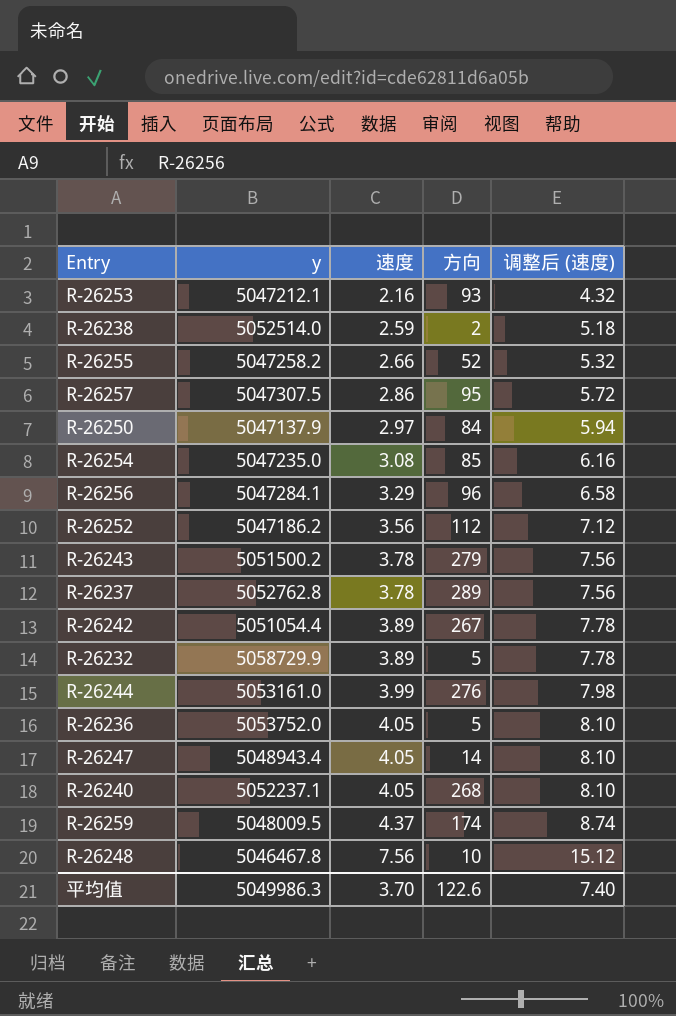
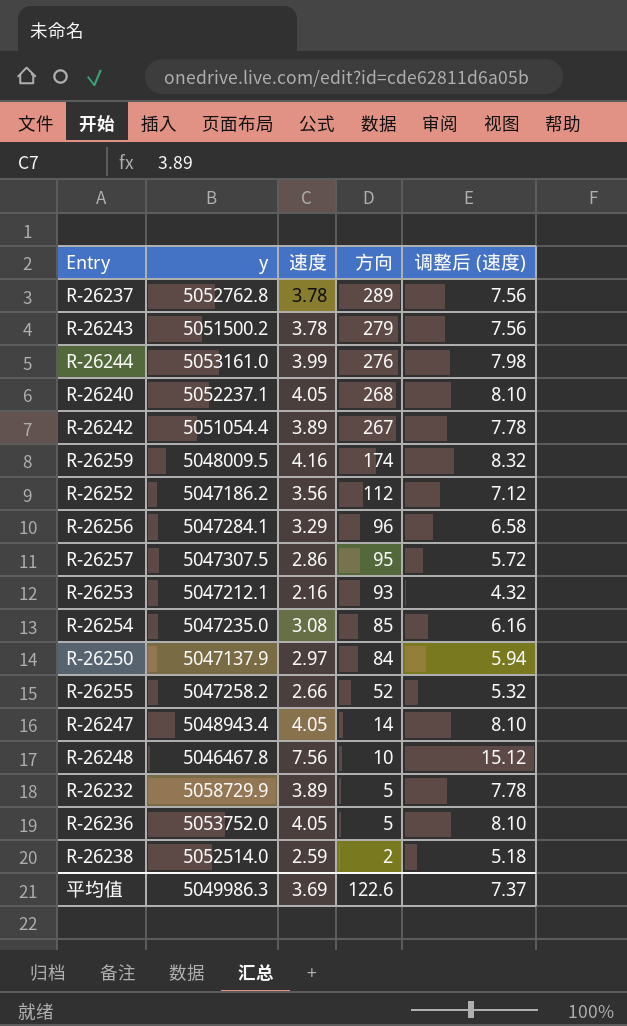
row order: 速度 ascending -> 方向 descending
R-26259 | 速度: 4.37 -> 4.16
R-26259 | 调整后 (速度): 8.74 -> 8.32
平均值 | 速度: 3.70 -> 3.69
平均值 | 调整后 (速度): 7.40 -> 7.37

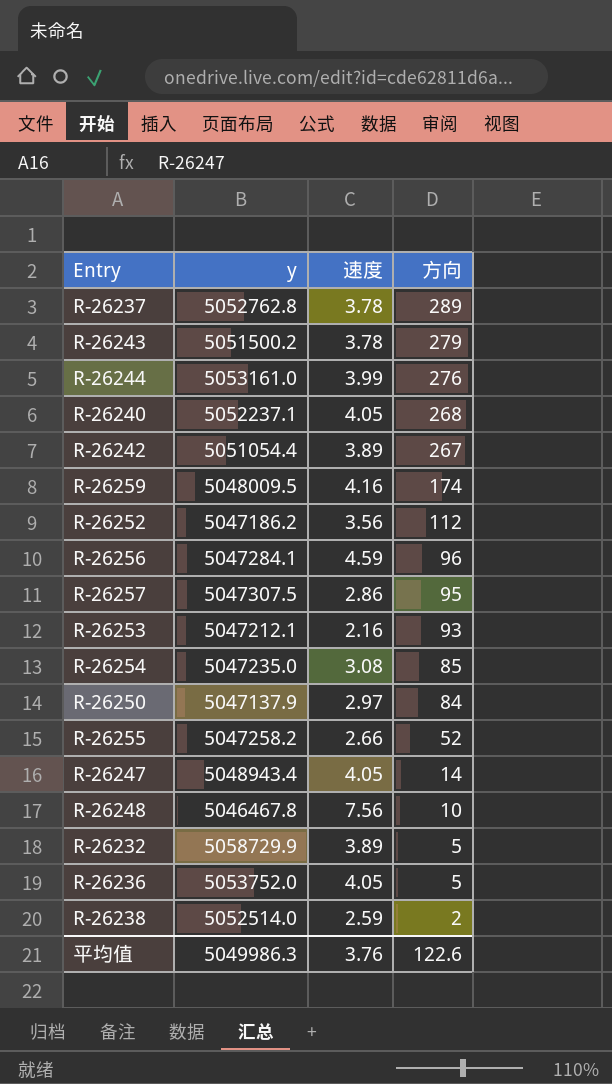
column 调整后 (速度) | formula: [速度] * 2 -> none
R-26256 | 速度: 3.29 -> 4.59
平均值 | 速度: 3.69 -> 3.76

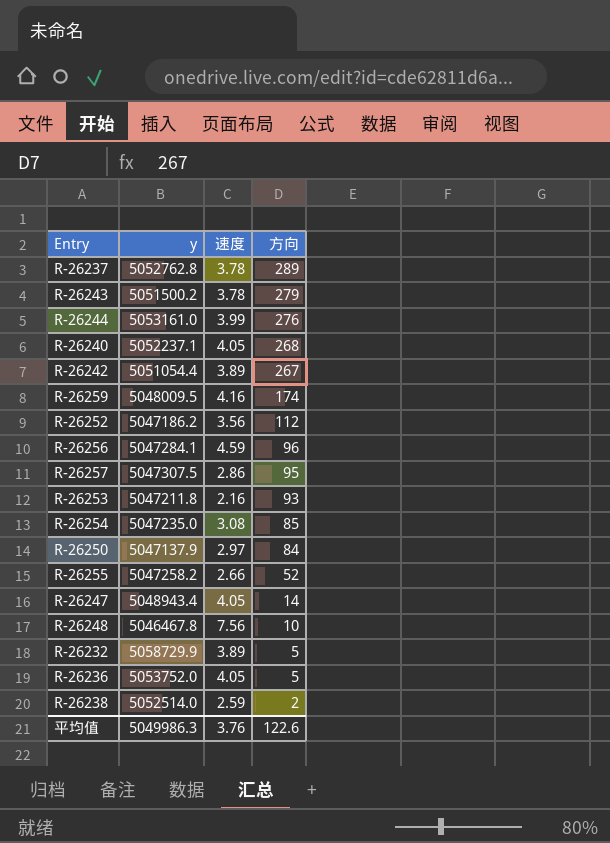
R-26253 | y: 5047212.1 -> 5047211.8

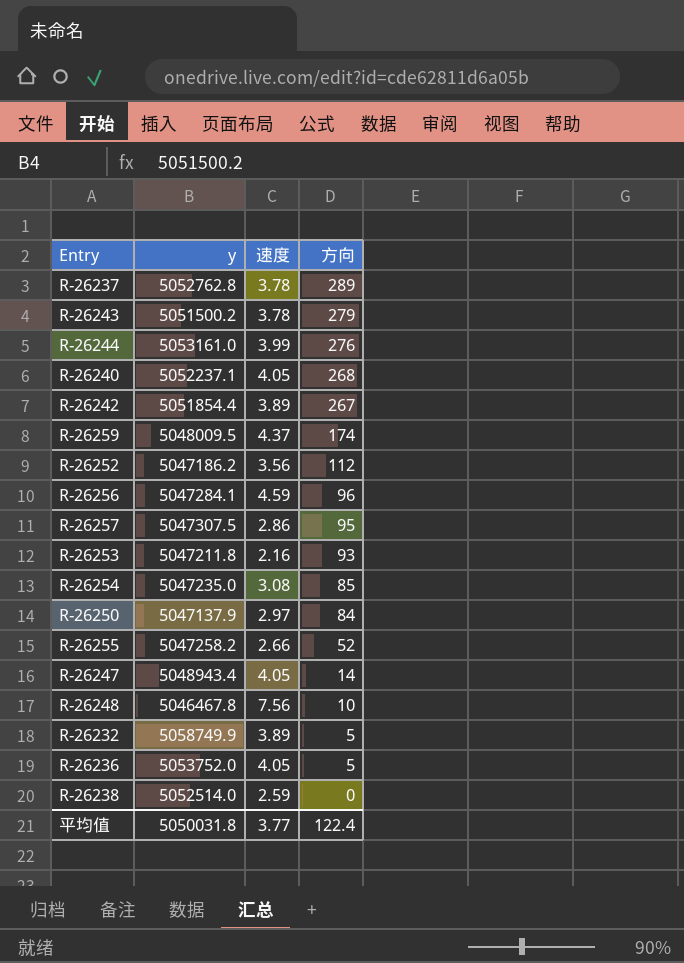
R-26242 | y: 5051054.4 -> 5051854.4
R-26259 | 速度: 4.16 -> 4.37
R-26232 | y: 5058729.9 -> 5058749.9
R-26238 | 方向: 2 -> 0
平均值 | y: 5049986.3 -> 5050031.8
平均值 | 速度: 3.76 -> 3.77
平均值 | 方向: 122.6 -> 122.4

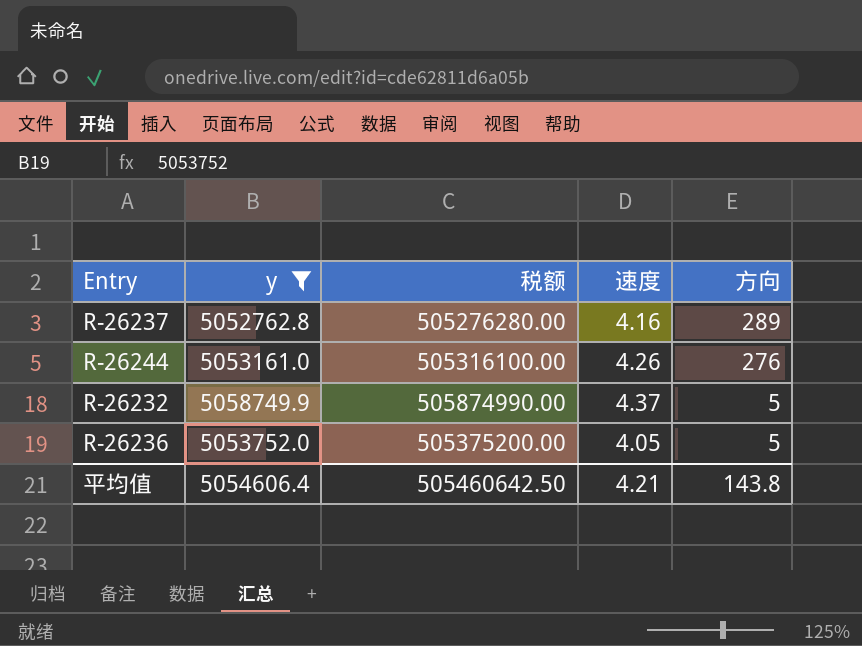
filter: none -> y >= 5052762.8
column 税额 | formula: none -> [y] * 100
R-26237 | 速度: 3.78 -> 4.16
R-26244 | 速度: 3.99 -> 4.26
R-26232 | 速度: 3.89 -> 4.37
平均值 | y: 5050031.8 -> 5054606.4
平均值 | 速度: 3.77 -> 4.21
平均值 | 方向: 122.4 -> 143.8

